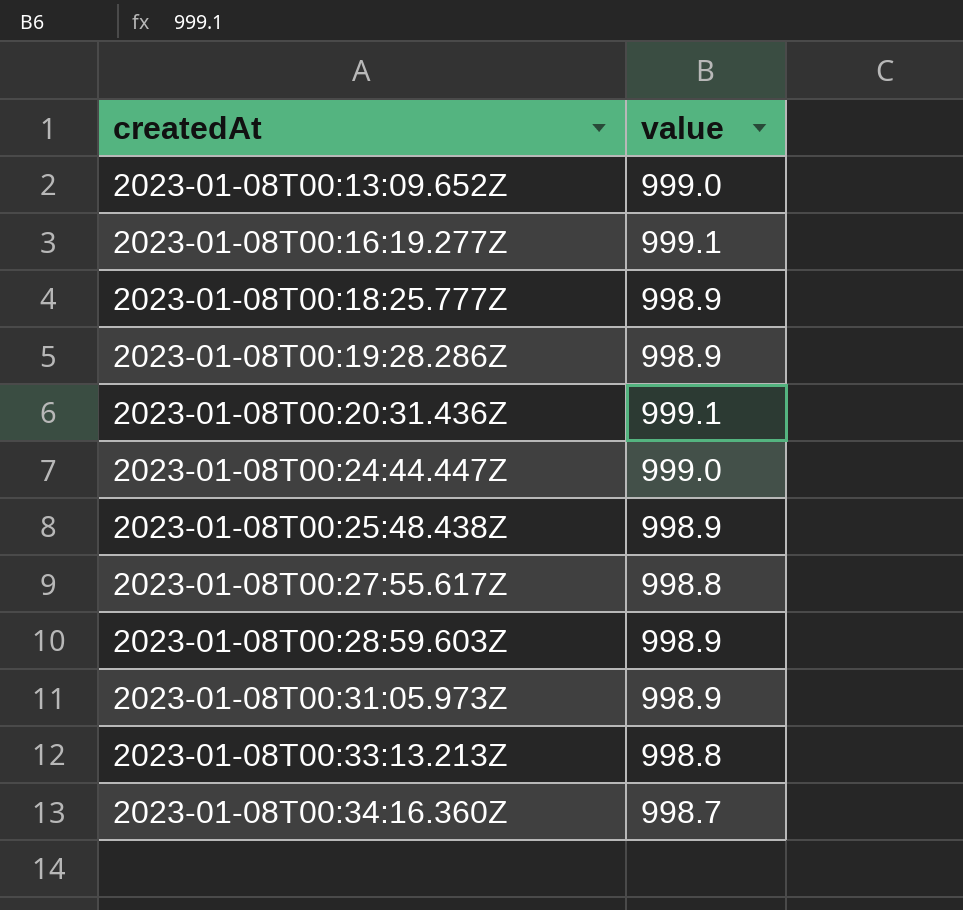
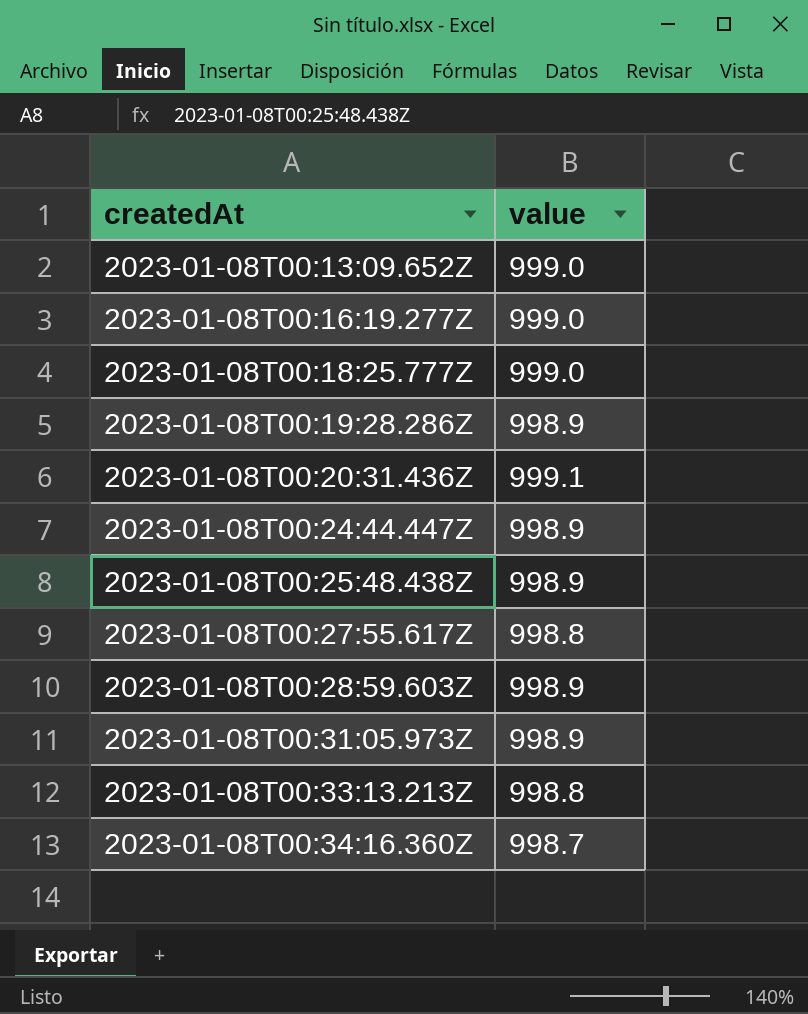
2023-01-08T00:16:19.277Z | value: 999.1 -> 999.0
2023-01-08T00:18:25.777Z | value: 998.9 -> 999.0
2023-01-08T00:24:44.447Z | value: 999.0 -> 998.9

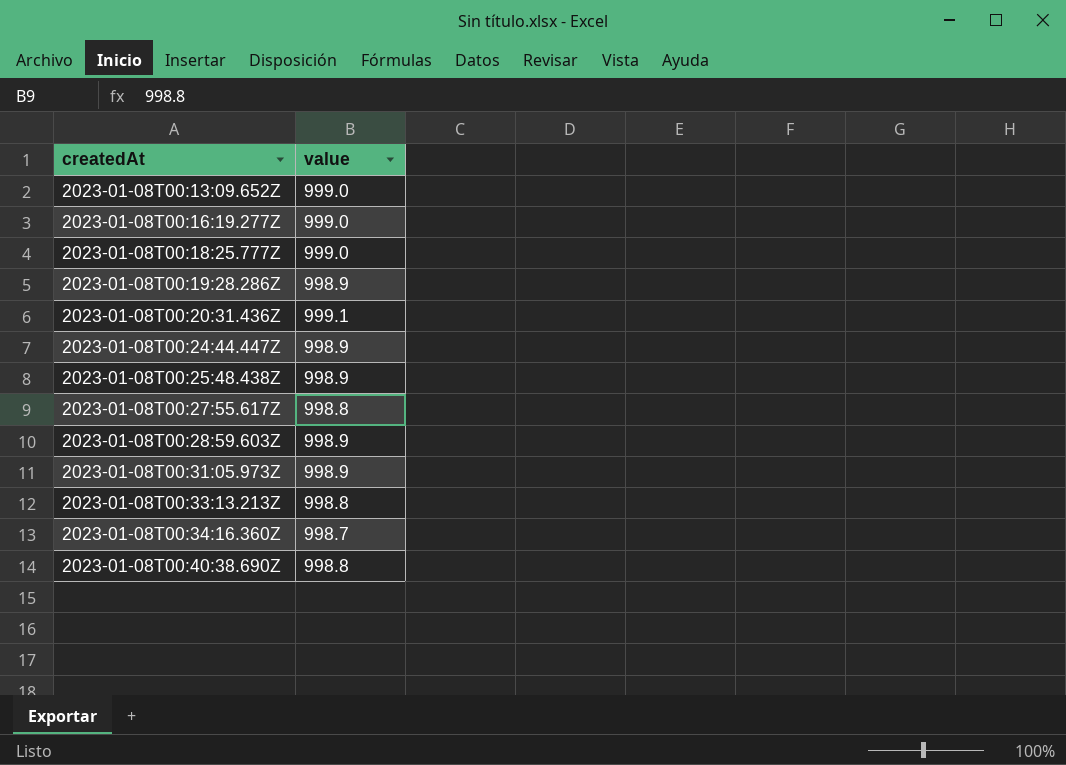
row 2023-01-08T00:40:38.690Z: none -> 998.8

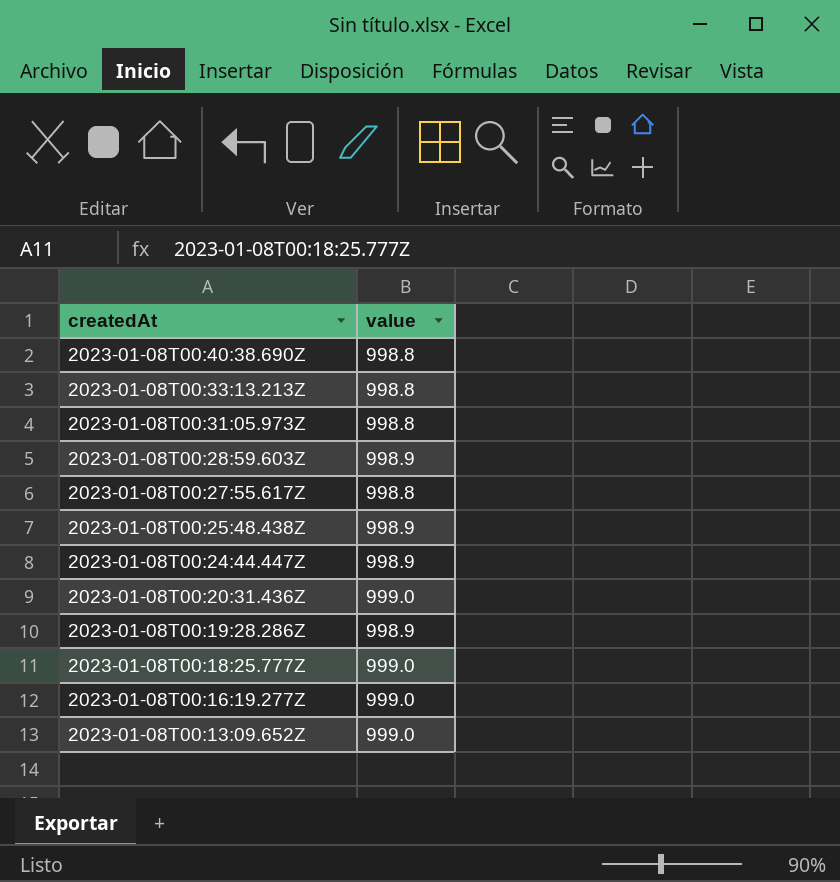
row order: createdAt ascending -> createdAt descending
row 2023-01-08T00:34:16.360Z: 998.7 -> none
2023-01-08T00:31:05.973Z | value: 998.9 -> 998.8
2023-01-08T00:20:31.436Z | value: 999.1 -> 999.0

